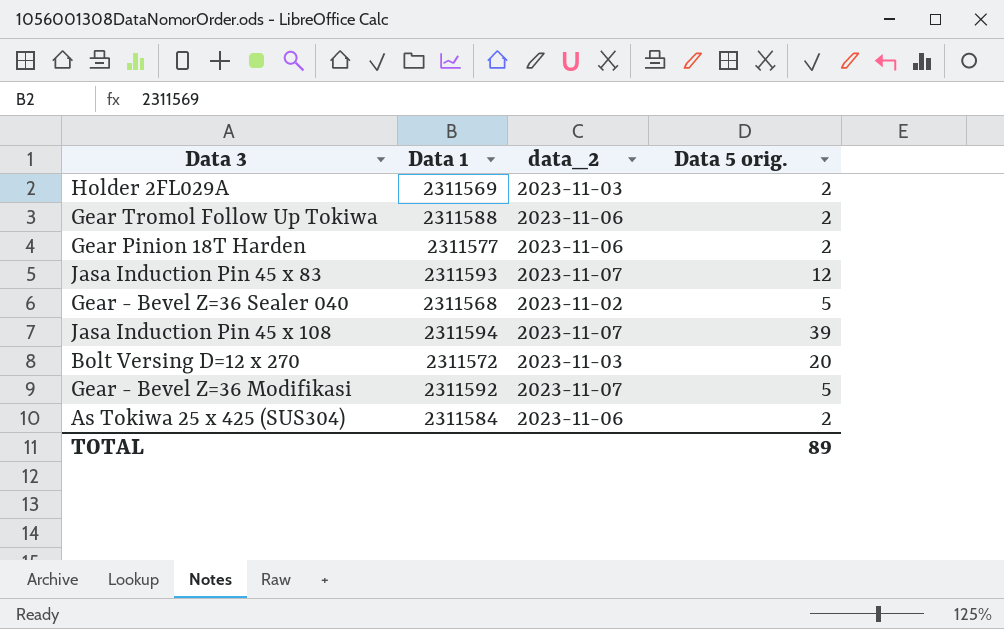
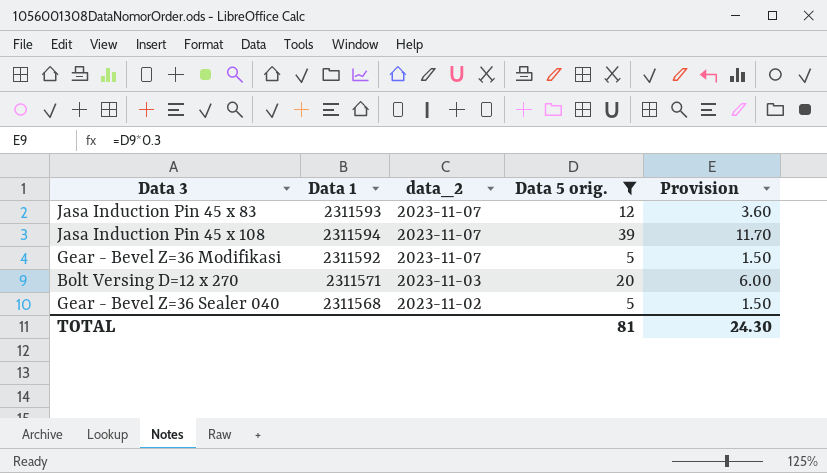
filter: none -> Data 5 orig. != 2
row order: none -> data_2 descending
column Provision | formula: none -> [Data 5 orig.] * 0.3
Bolt Versing D=12 x 270 | Data 1: 2311572 -> 2311571
TOTAL | Data 5 orig.: 89 -> 81

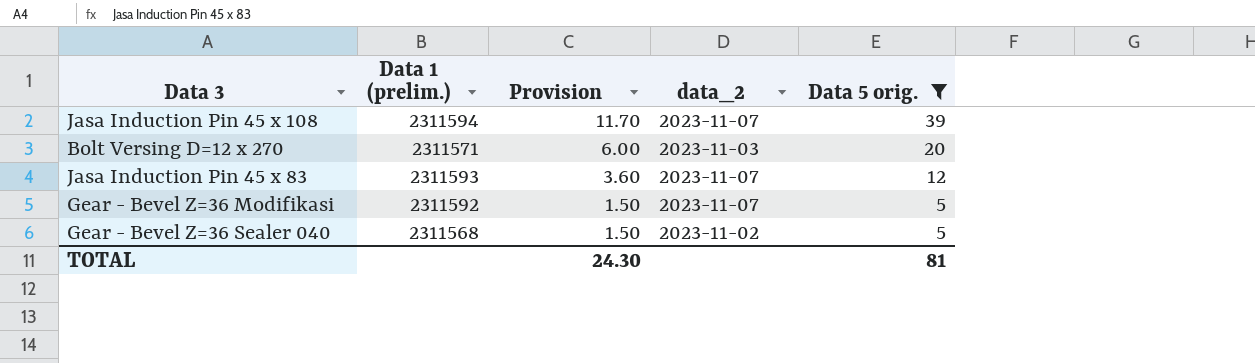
row order: data_2 descending -> Provision descending
column name: Data 1 -> Data 1 (prelim.)
column Provision | position: 5 -> 3

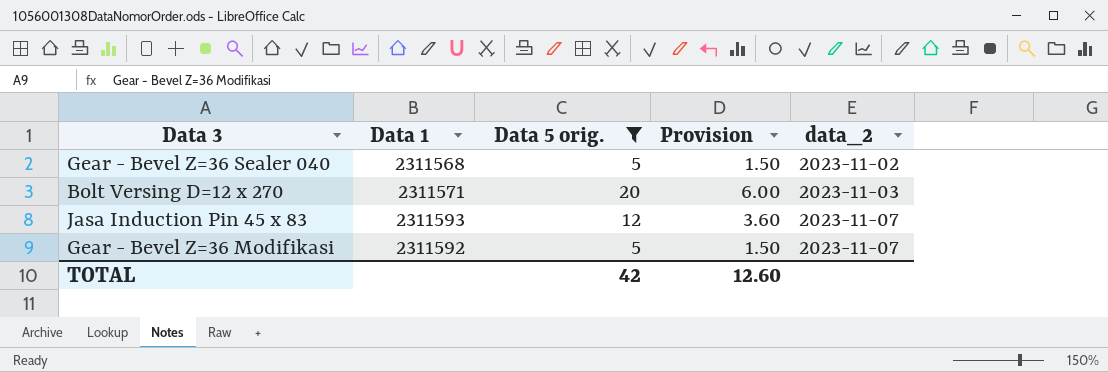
row order: Provision descending -> data_2 ascending
column name: Data 1 (prelim.) -> Data 1
column Data 5 orig. | position: 5 -> 3
row Jasa Induction Pin 45 x 108: 2311594 | 11.70 | 2023-11-07 | 39 -> none
TOTAL | Data 5 orig.: 81 -> 42
TOTAL | Provision: 24.30 -> 12.60

